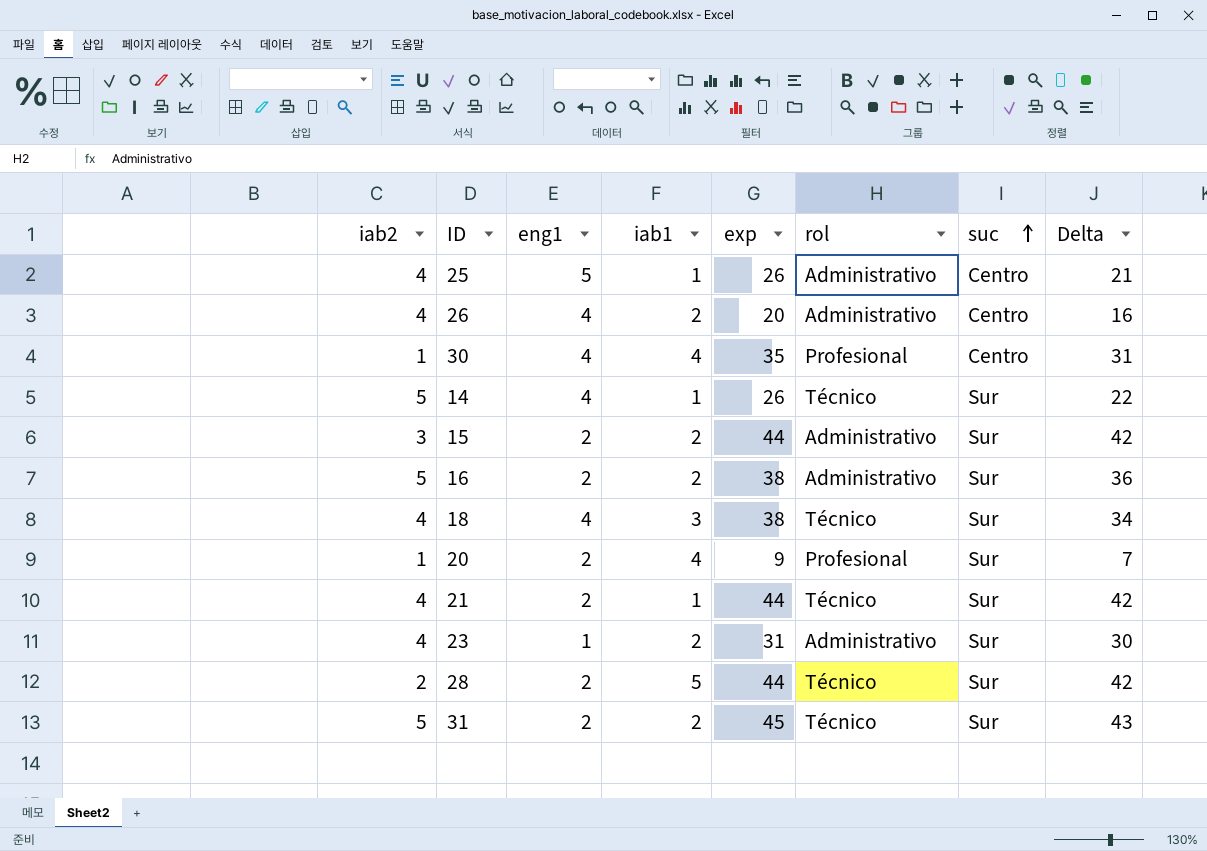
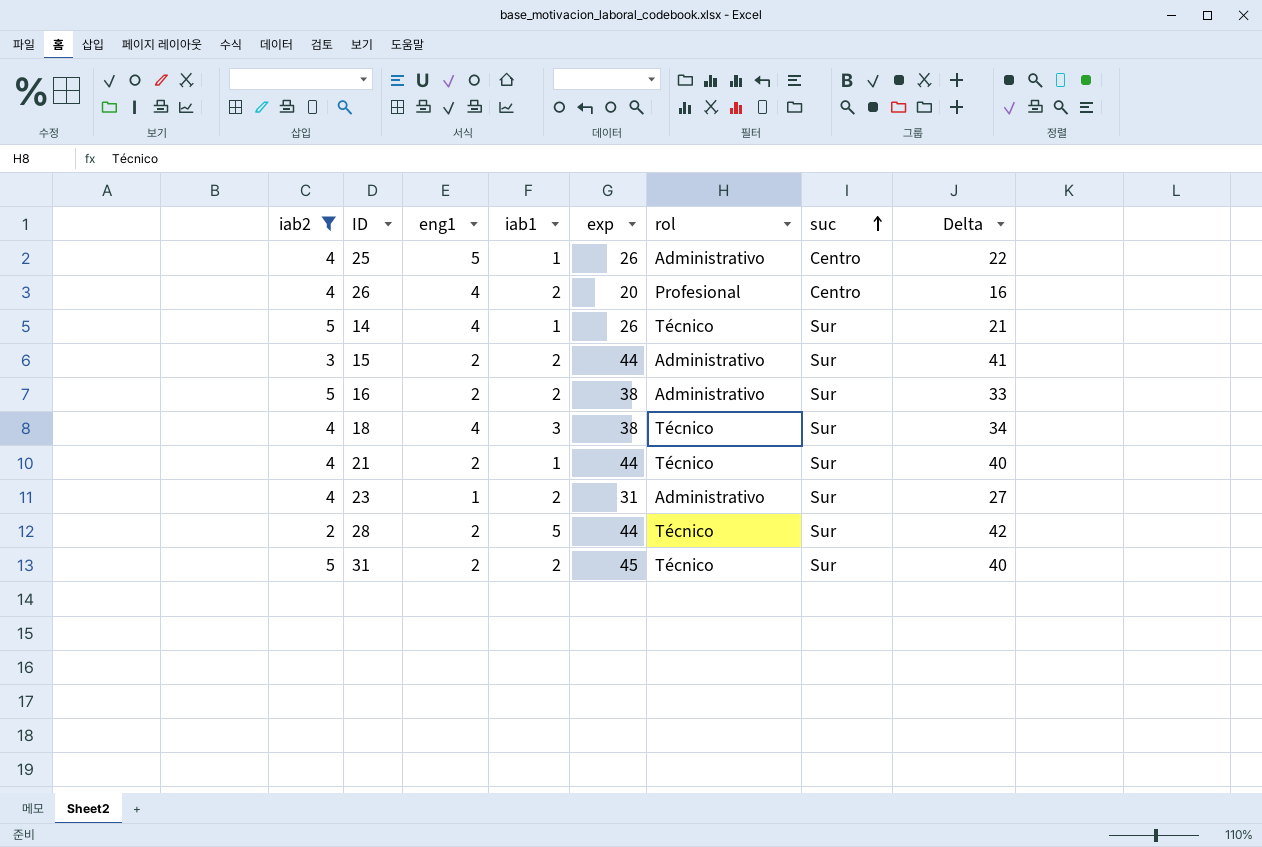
filter: none -> iab2 != 1
column Delta | formula: [exp] - [eng1] -> [exp] - [iab2]
26 | rol: Administrativo -> Profesional

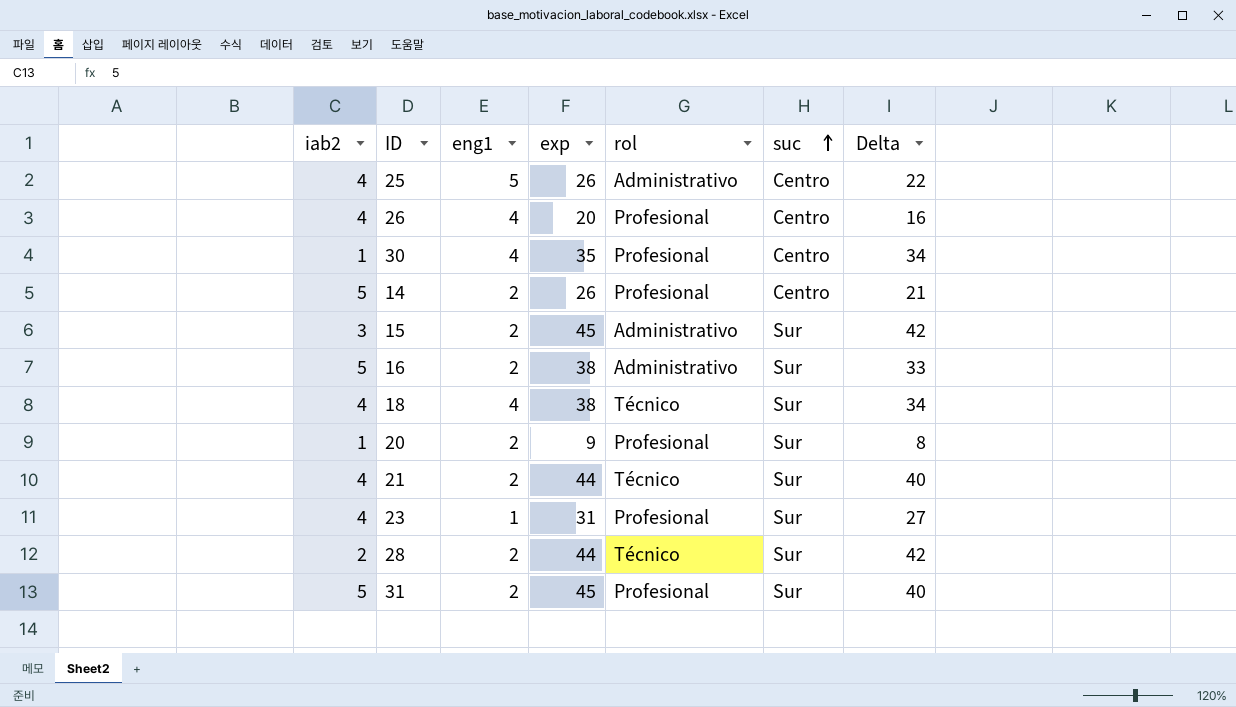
filter: iab2 != 1 -> none
column iab1 | position: 4 -> none
14 | eng1: 4 -> 2
14 | rol: Técnico -> Profesional
14 | suc: Sur -> Centro
15 | exp: 44 -> 45
15 | Delta: 41 -> 42
23 | rol: Administrativo -> Profesional
31 | rol: Técnico -> Profesional

